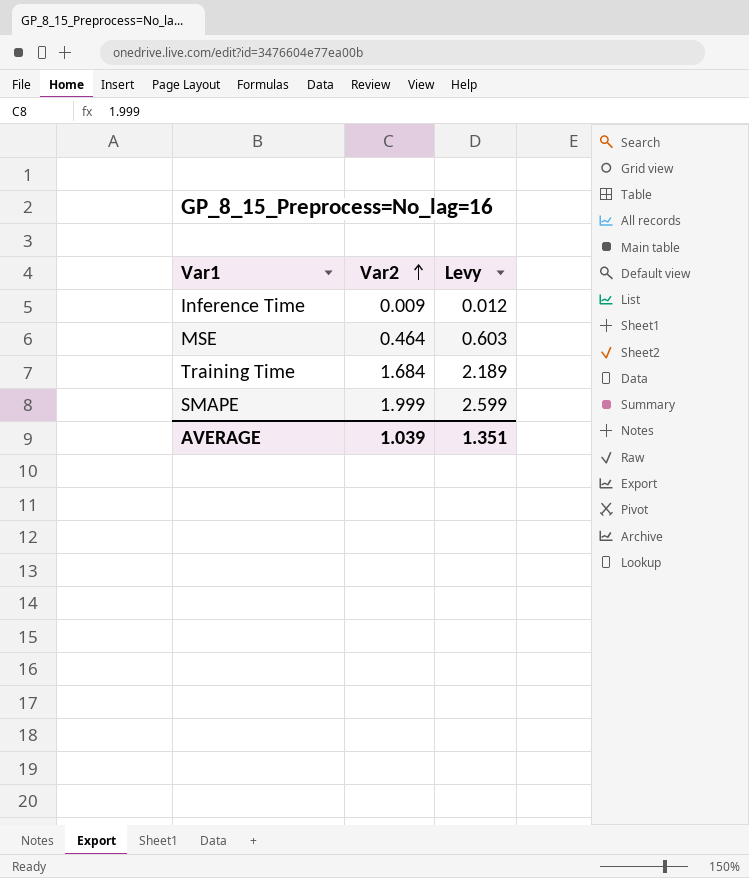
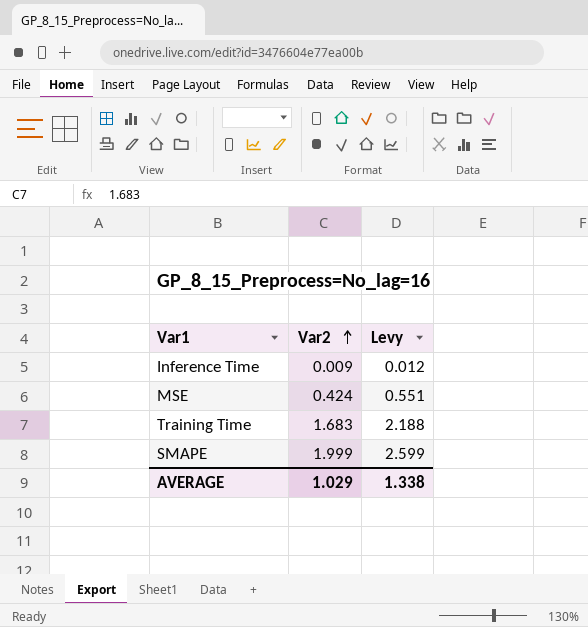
MSE | Var2: 0.464 -> 0.424
MSE | Levy: 0.603 -> 0.551
Training Time | Var2: 1.684 -> 1.683
Training Time | Levy: 2.189 -> 2.188
AVERAGE | Var2: 1.039 -> 1.029
AVERAGE | Levy: 1.351 -> 1.338

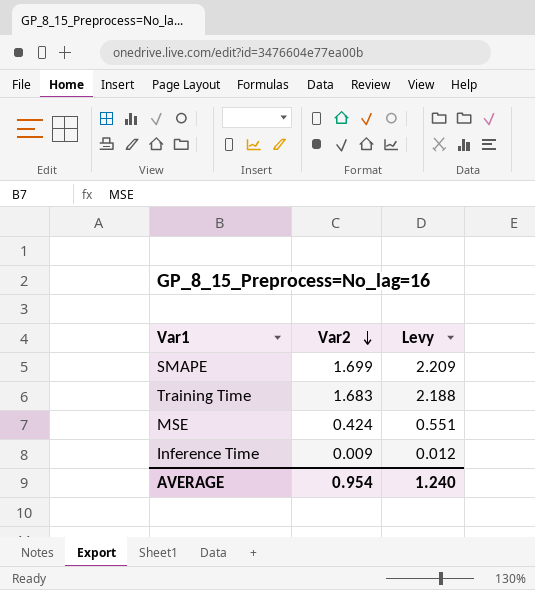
row order: Var2 ascending -> Var2 descending
SMAPE | Var2: 1.999 -> 1.699
SMAPE | Levy: 2.599 -> 2.209
AVERAGE | Var2: 1.029 -> 0.954
AVERAGE | Levy: 1.338 -> 1.240

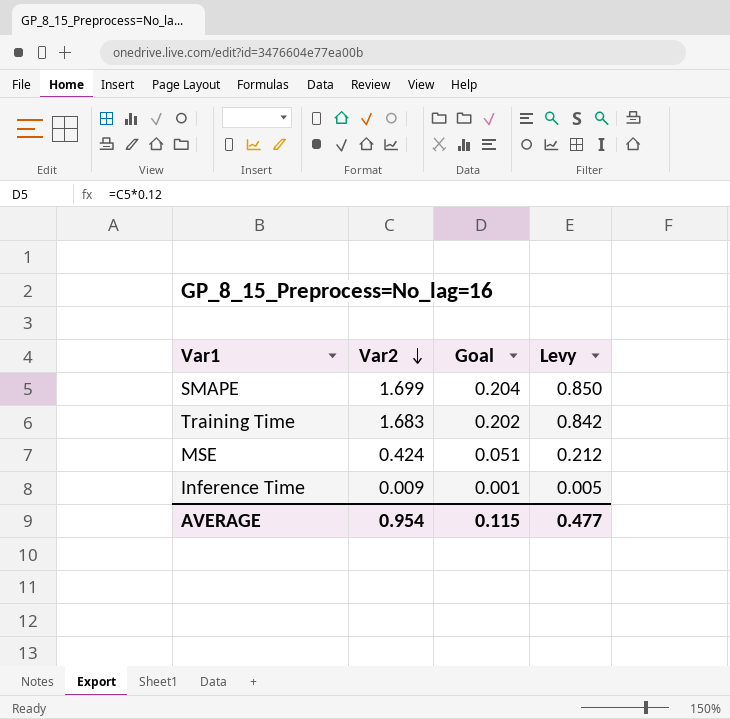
column Goal | formula: none -> [Var2] * 0.12
column Levy | formula: [Var2] * 1.3 -> [Var2] * 0.5
AVERAGE | Levy: 1.240 -> 0.477

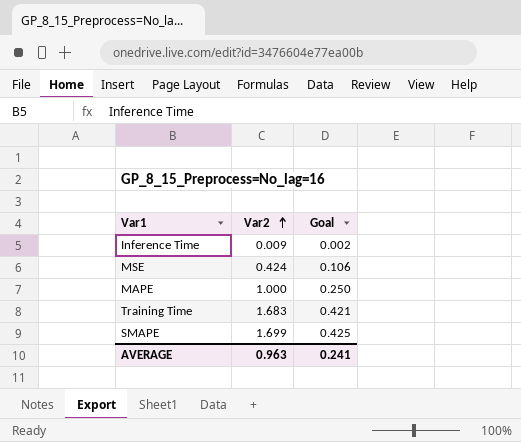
row order: Var2 descending -> Var2 ascending
column Levy | formula: [Var2] * 0.5 -> none
column Goal | formula: [Var2] * 0.12 -> [Var2] * 0.25
row MAPE: none -> 1.000 | 0.250
AVERAGE | Var2: 0.954 -> 0.963
AVERAGE | Goal: 0.115 -> 0.241

